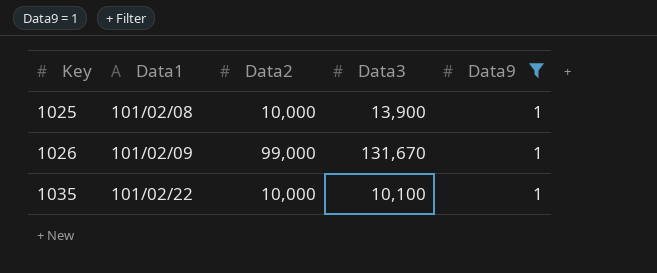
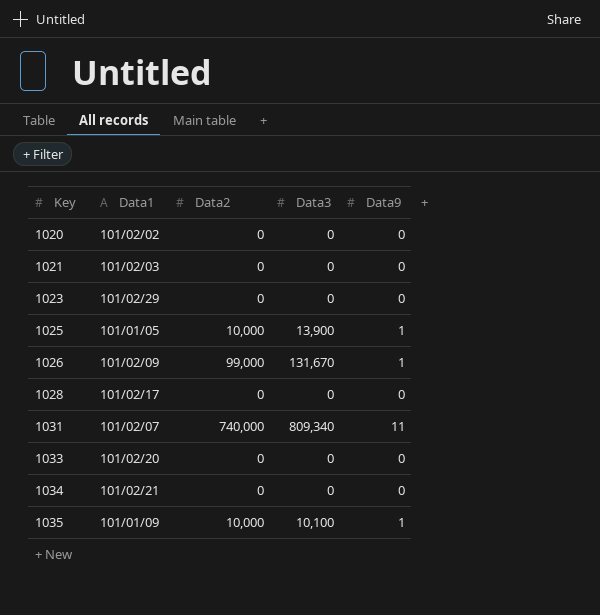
filter: Data9 = 1 -> none
1025 | Data1: 101/02/08 -> 101/01/05
1035 | Data1: 101/02/22 -> 101/01/09

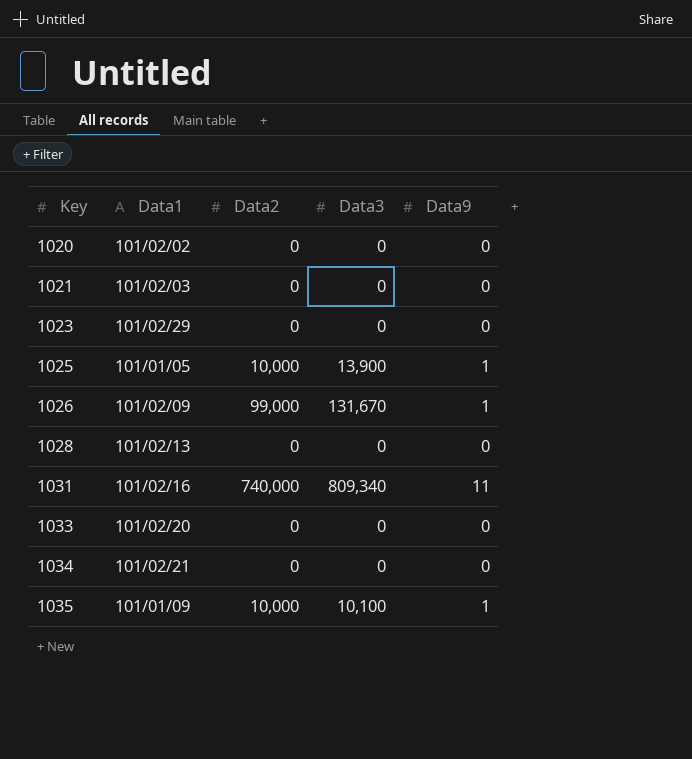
1028 | Data1: 101/02/17 -> 101/02/13
1031 | Data1: 101/02/07 -> 101/02/16

